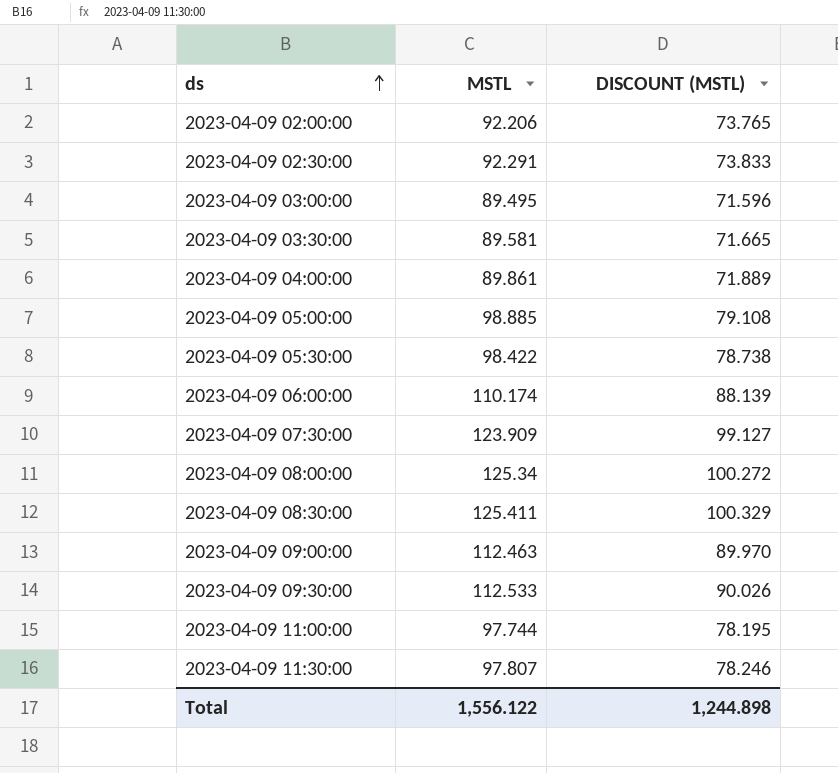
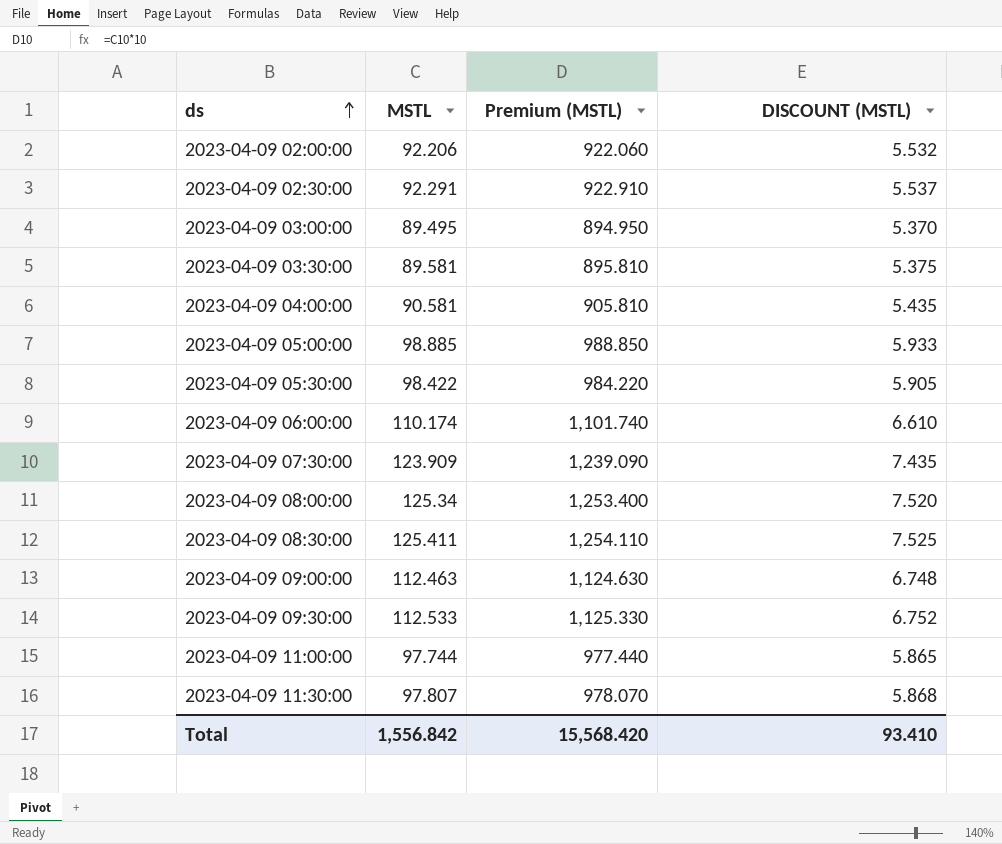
column Premium (MSTL) | formula: none -> [MSTL] * 10
column DISCOUNT (MSTL) | formula: [MSTL] * 0.8 -> [MSTL] * 0.06
2023-04-09 04:00:00 | MSTL: 89.861 -> 90.581
Total | MSTL: 1,556.122 -> 1,556.842
Total | DISCOUNT (MSTL): 1,244.898 -> 93.410

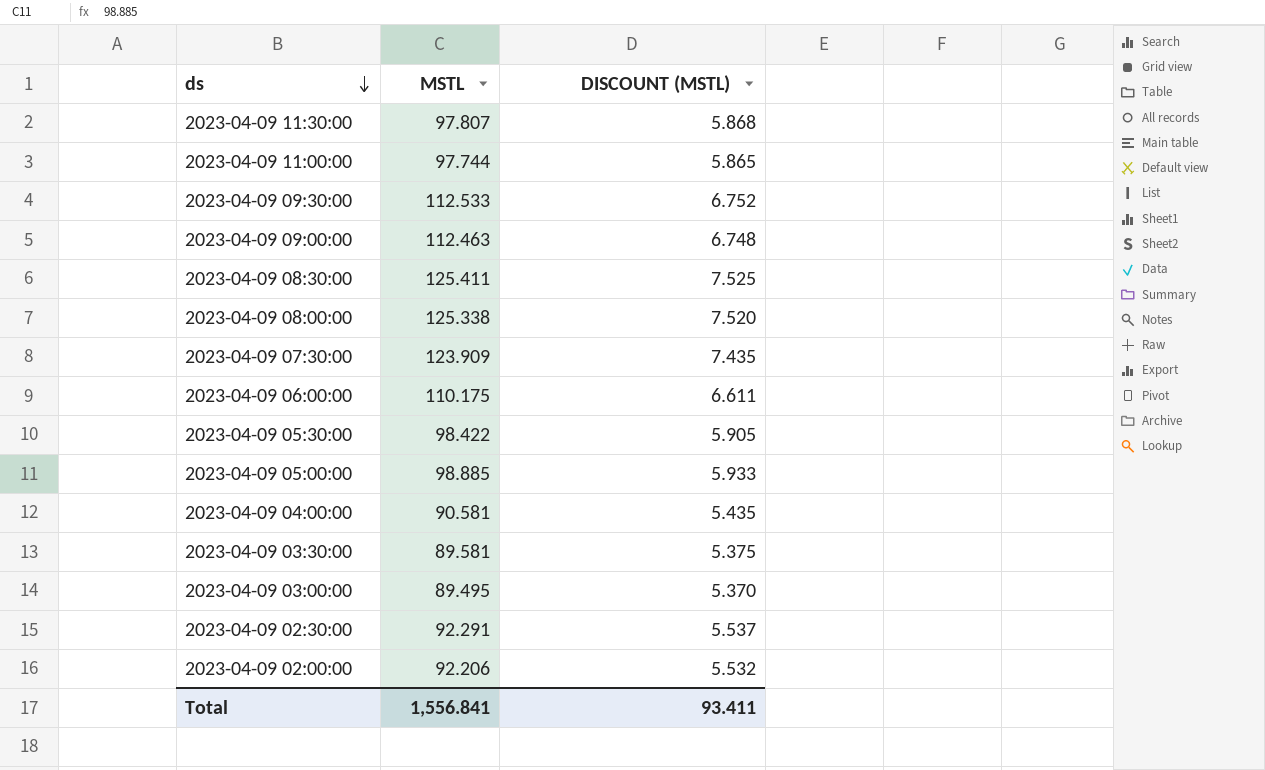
row order: ds ascending -> ds descending
column Premium (MSTL) | formula: [MSTL] * 10 -> none
2023-04-09 08:00:00 | MSTL: 125.34 -> 125.338
2023-04-09 06:00:00 | MSTL: 110.174 -> 110.175
2023-04-09 06:00:00 | DISCOUNT (MSTL): 6.610 -> 6.611
Total | MSTL: 1,556.842 -> 1,556.841
Total | DISCOUNT (MSTL): 93.410 -> 93.411

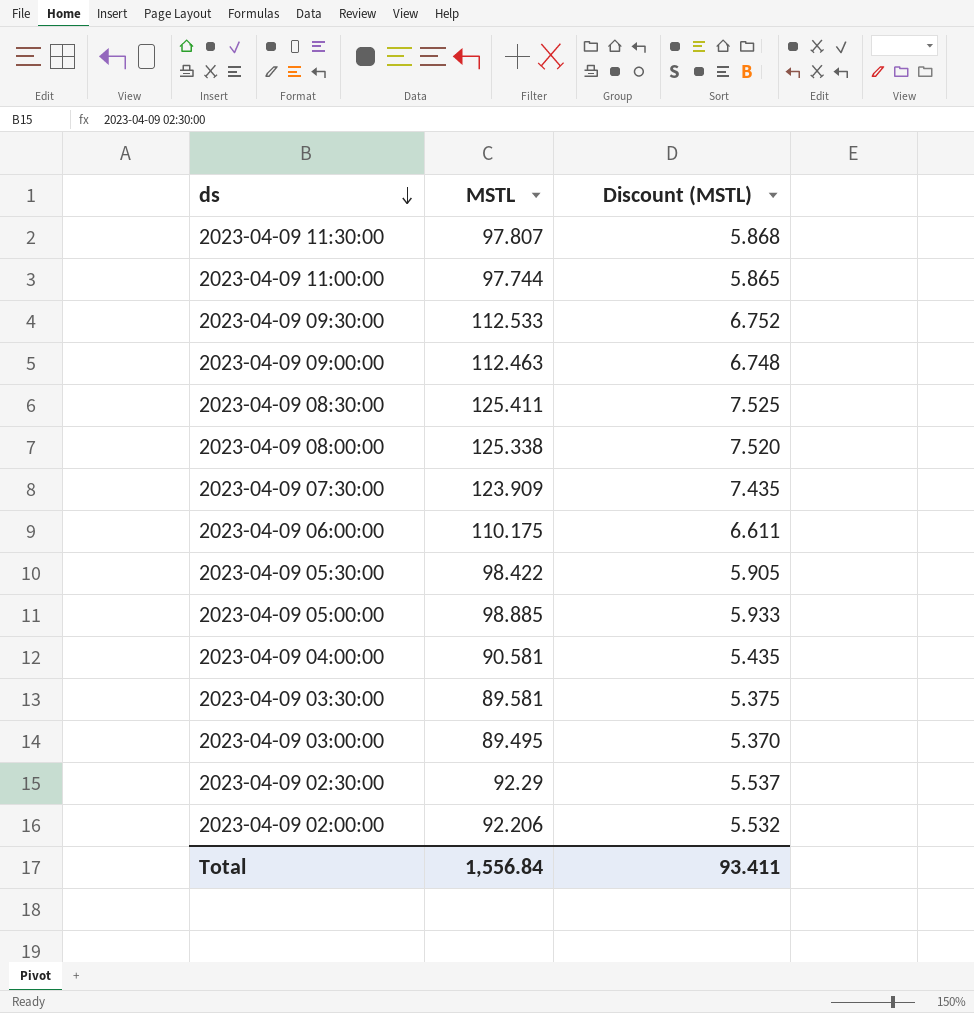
column name: DISCOUNT (MSTL) -> Discount (MSTL)
2023-04-09 02:30:00 | MSTL: 92.291 -> 92.29
Total | MSTL: 1,556.841 -> 1,556.84

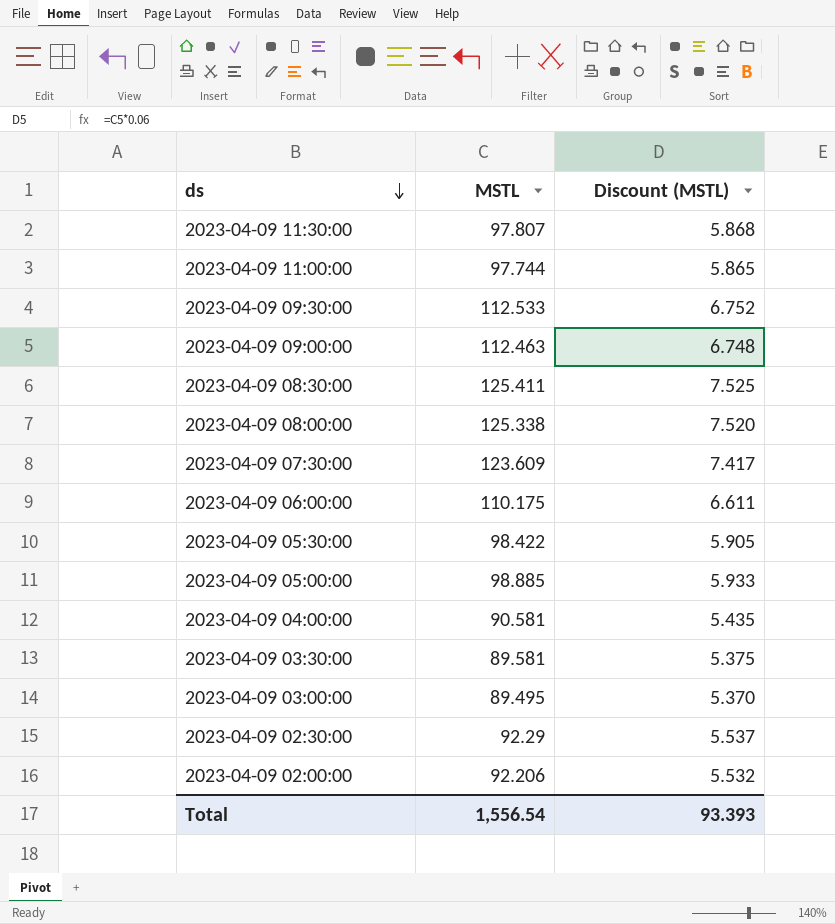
2023-04-09 07:30:00 | MSTL: 123.909 -> 123.609
2023-04-09 07:30:00 | Discount (MSTL): 7.435 -> 7.417
Total | MSTL: 1,556.84 -> 1,556.54
Total | Discount (MSTL): 93.411 -> 93.393

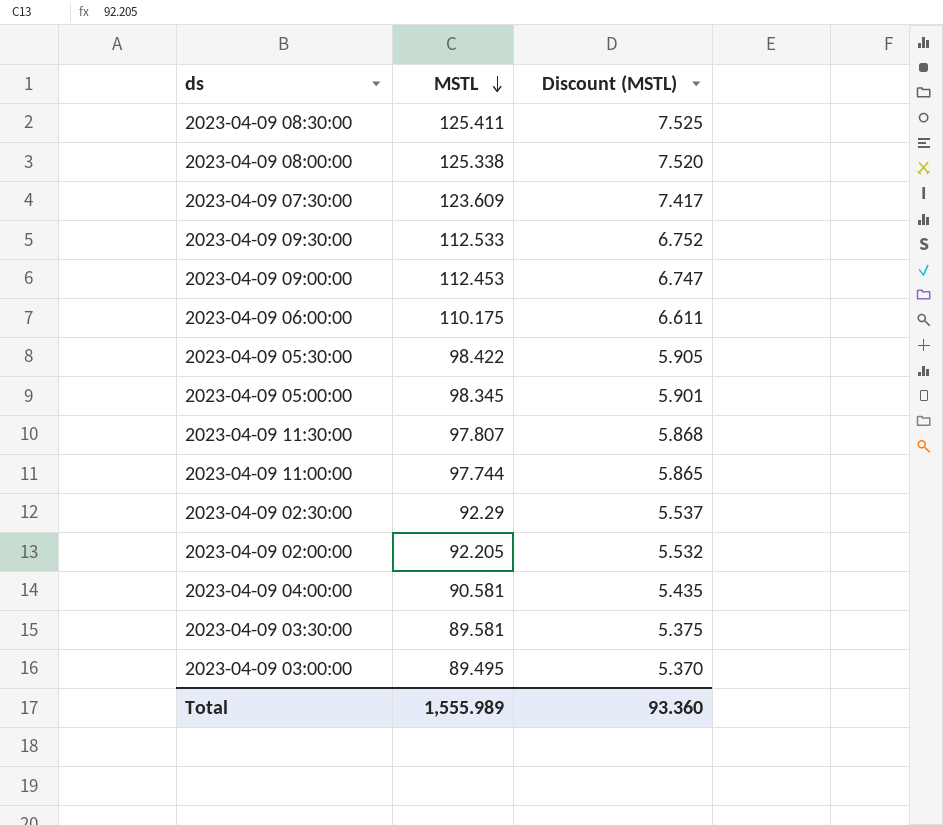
row order: ds descending -> MSTL descending
2023-04-09 09:00:00 | MSTL: 112.463 -> 112.453
2023-04-09 09:00:00 | Discount (MSTL): 6.748 -> 6.747
2023-04-09 05:00:00 | MSTL: 98.885 -> 98.345
2023-04-09 05:00:00 | Discount (MSTL): 5.933 -> 5.901
2023-04-09 02:00:00 | MSTL: 92.206 -> 92.205
Total | MSTL: 1,556.54 -> 1,555.989
Total | Discount (MSTL): 93.393 -> 93.360

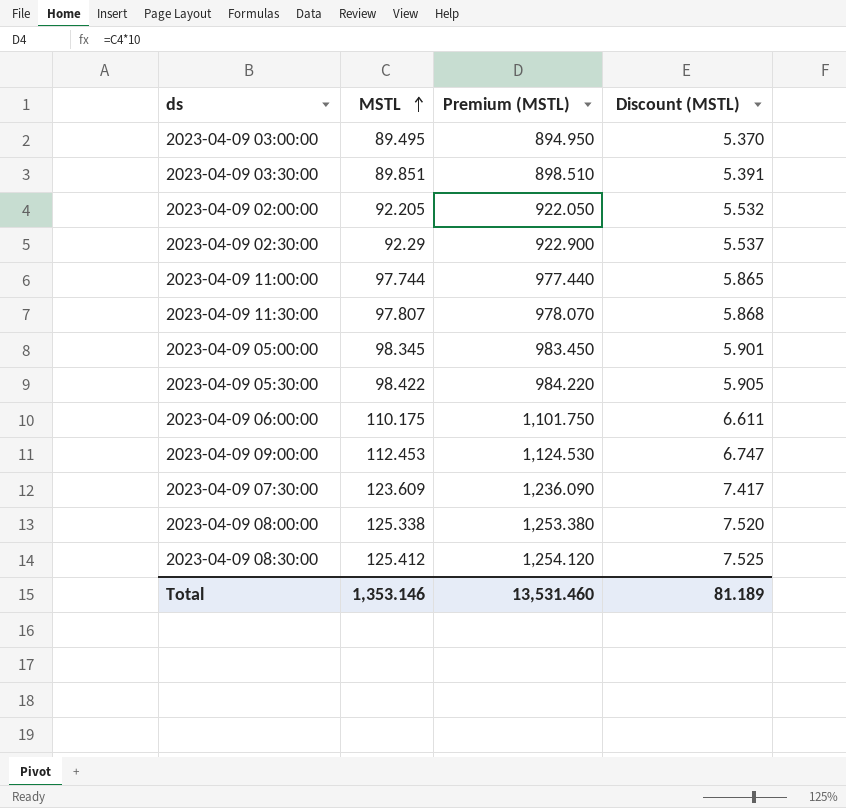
row order: MSTL descending -> MSTL ascending
column Premium (MSTL) | formula: none -> [MSTL] * 10
row 2023-04-09 09:30:00: 112.533 | 6.752 -> none
row 2023-04-09 04:00:00: 90.581 | 5.435 -> none
2023-04-09 03:30:00 | MSTL: 89.581 -> 89.851
2023-04-09 03:30:00 | Discount (MSTL): 5.375 -> 5.391
2023-04-09 08:30:00 | MSTL: 125.411 -> 125.412
Total | MSTL: 1,555.989 -> 1,353.146
Total | Discount (MSTL): 93.360 -> 81.189

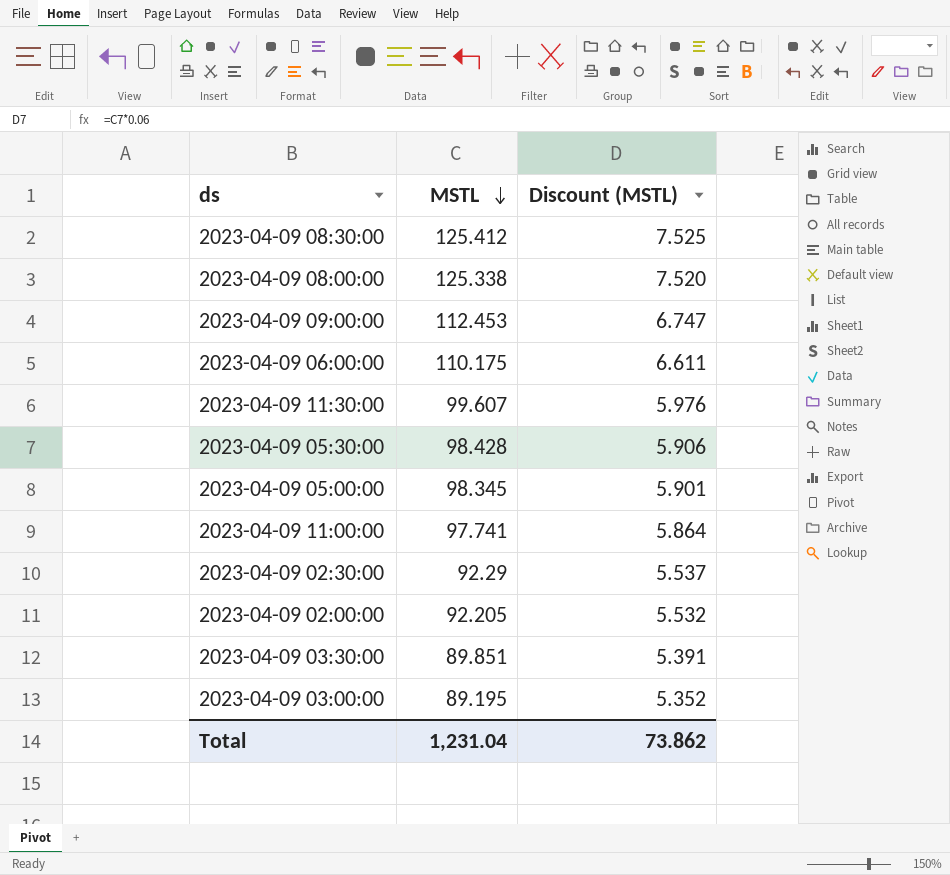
row order: MSTL ascending -> MSTL descending
column Premium (MSTL) | formula: [MSTL] * 10 -> none
row 2023-04-09 07:30:00: 123.609 | 1,236.090 | 7.417 -> none
2023-04-09 11:30:00 | MSTL: 97.807 -> 99.607
2023-04-09 11:30:00 | Discount (MSTL): 5.868 -> 5.976
2023-04-09 05:30:00 | MSTL: 98.422 -> 98.428
2023-04-09 05:30:00 | Discount (MSTL): 5.905 -> 5.906
2023-04-09 11:00:00 | MSTL: 97.744 -> 97.741
2023-04-09 11:00:00 | Discount (MSTL): 5.865 -> 5.864
2023-04-09 03:00:00 | MSTL: 89.495 -> 89.195
2023-04-09 03:00:00 | Discount (MSTL): 5.370 -> 5.352
Total | MSTL: 1,353.146 -> 1,231.04
Total | Discount (MSTL): 81.189 -> 73.862

